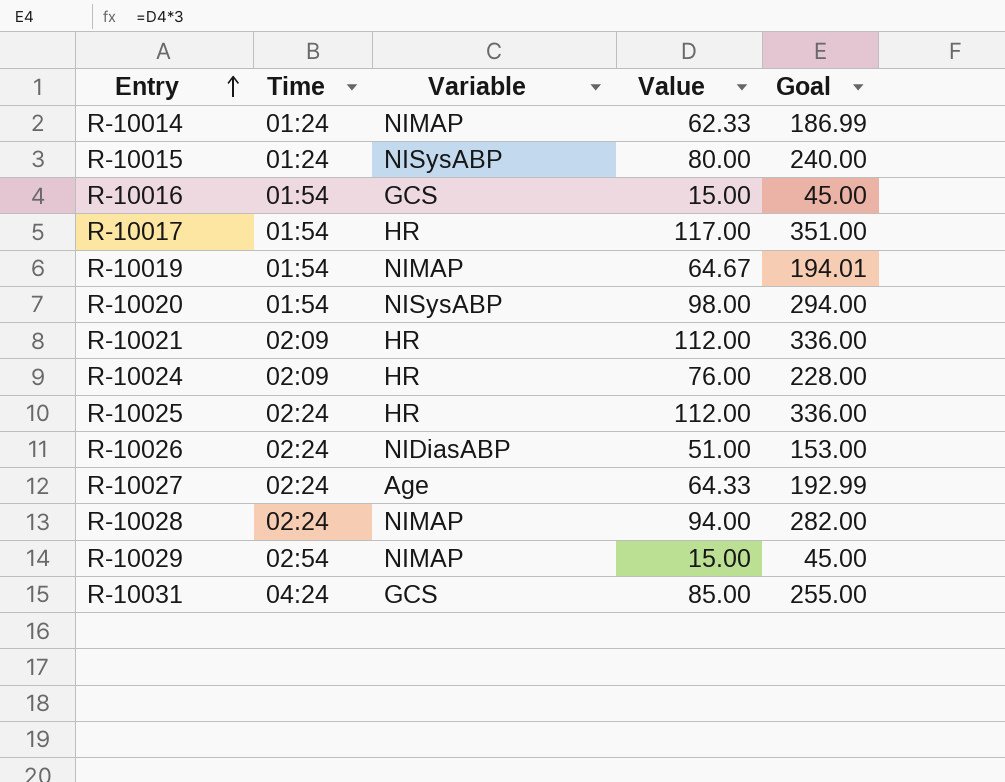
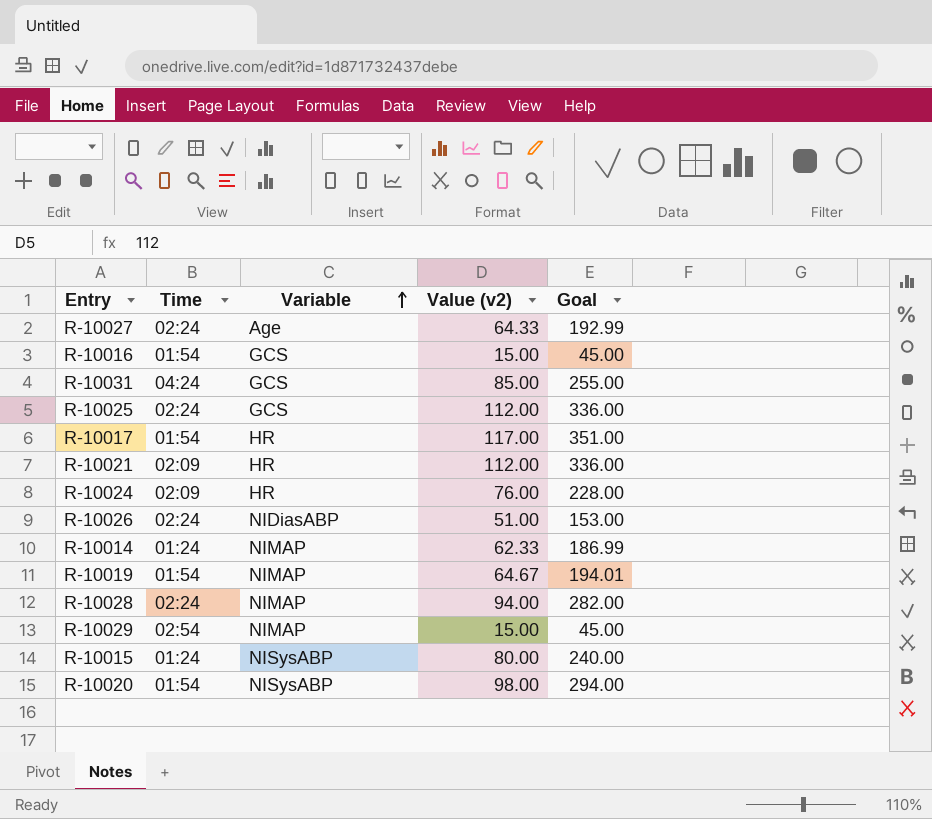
row order: Entry ascending -> Variable ascending
column name: Value -> Value (v2)
R-10025 | Variable: HR -> GCS

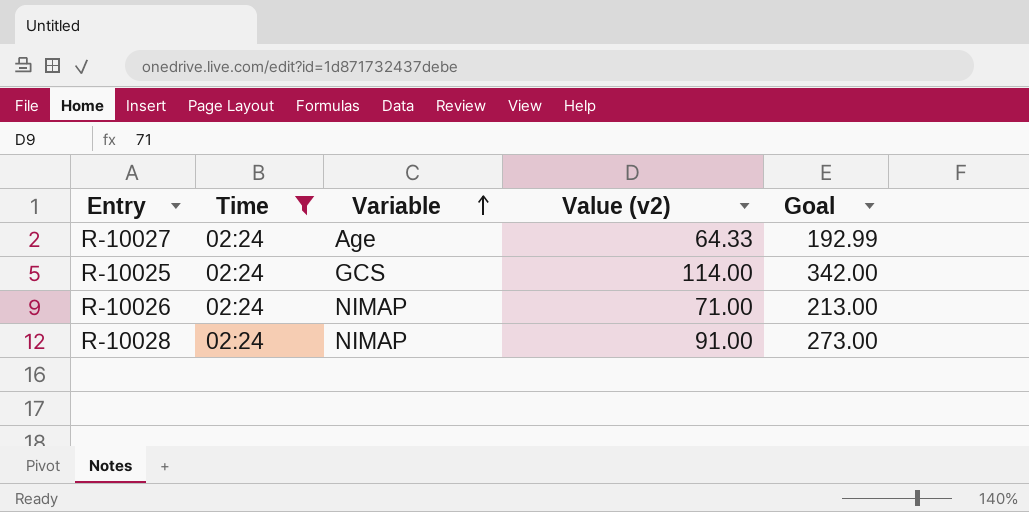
filter: none -> Time = 02:24
R-10025 | Value (v2): 112.00 -> 114.00
R-10025 | Goal: 336.00 -> 342.00
R-10026 | Variable: NIDiasABP -> NIMAP
R-10026 | Value (v2): 51.00 -> 71.00
R-10026 | Goal: 153.00 -> 213.00
R-10028 | Value (v2): 94.00 -> 91.00
R-10028 | Goal: 282.00 -> 273.00

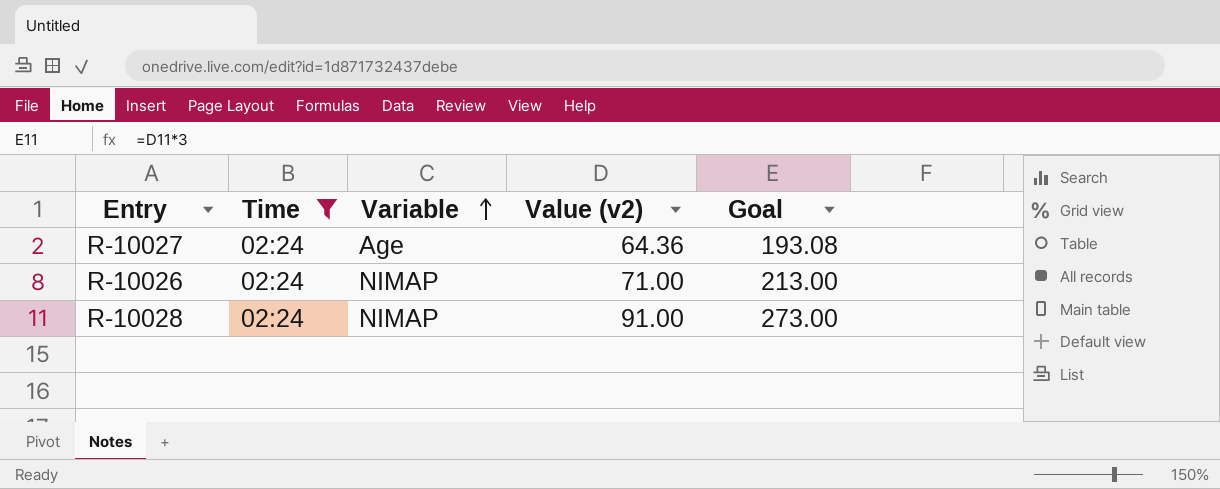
row R-10025: 02:24 | GCS | 114.00 | 342.00 -> none
R-10027 | Value (v2): 64.33 -> 64.36
R-10027 | Goal: 192.99 -> 193.08

